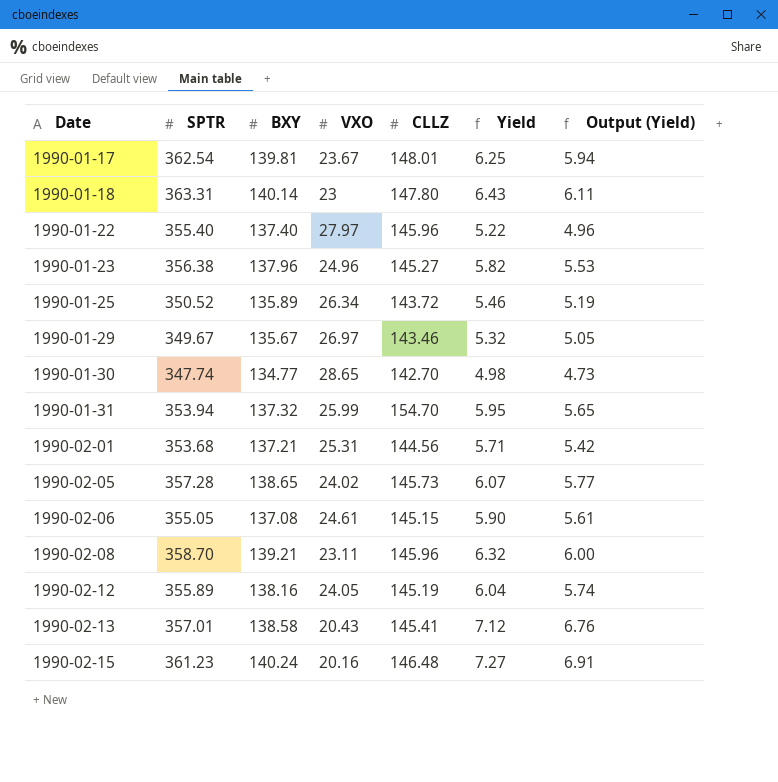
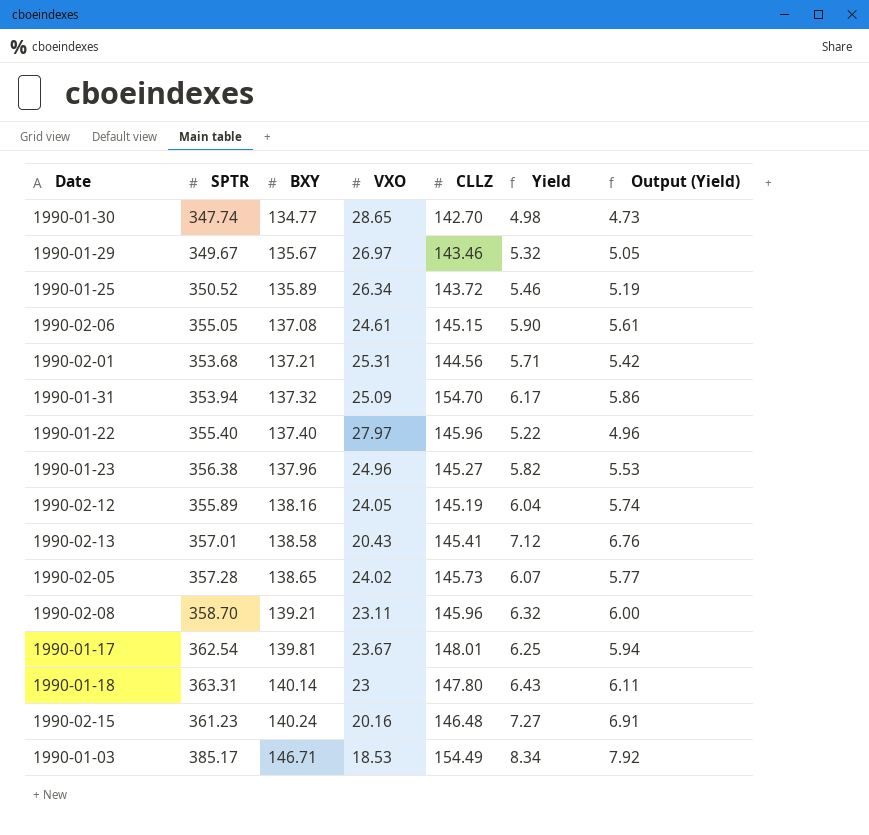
row order: Date ascending -> BXY ascending
1990-01-31 | VXO: 25.99 -> 25.09
1990-01-31 | Yield: 5.95 -> 6.17
1990-01-31 | Output (Yield): 5.65 -> 5.86
row 1990-01-03: none -> 385.17 | 146.71 | 18.53 | 154.49 | 8.34 | 7.92

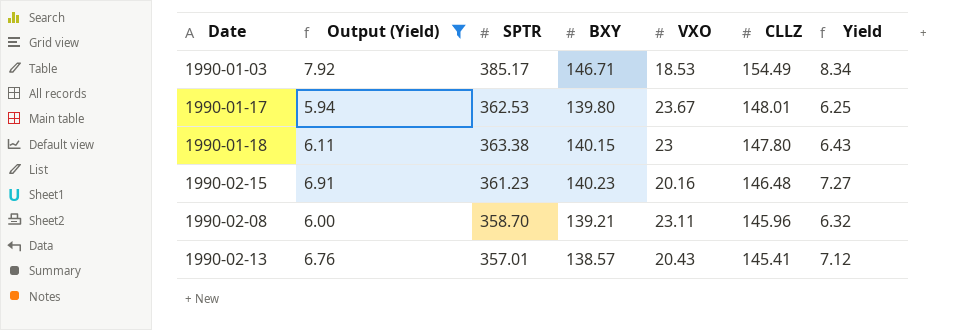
filter: none -> Output (Yield) >= 5.94
row order: BXY ascending -> CLLZ descending
column Output (Yield) | position: 7 -> 2
1990-01-17 | SPTR: 362.54 -> 362.53
1990-01-17 | BXY: 139.81 -> 139.80
1990-01-18 | SPTR: 363.31 -> 363.38
1990-01-18 | BXY: 140.14 -> 140.15
1990-02-15 | BXY: 140.24 -> 140.23
1990-02-13 | BXY: 138.58 -> 138.57

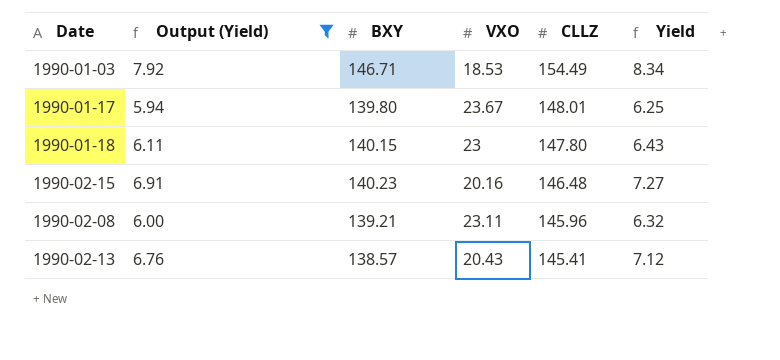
column SPTR | position: 3 -> none

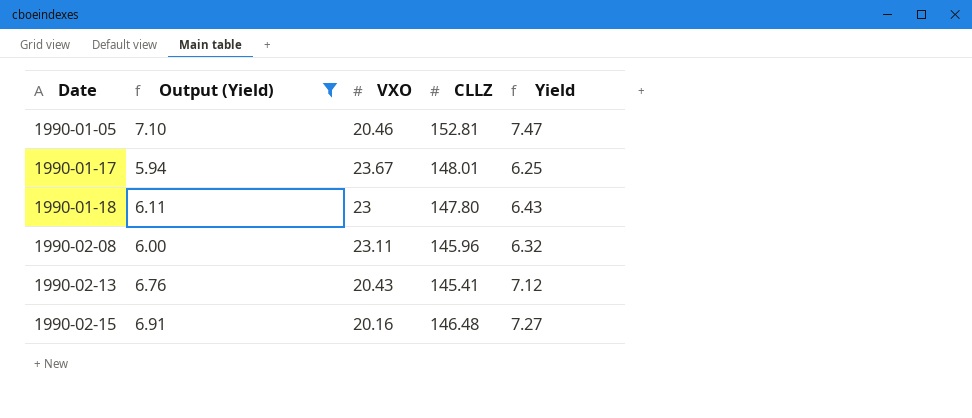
row order: CLLZ descending -> Date ascending
column BXY | position: 3 -> none
row 1990-01-03: 7.92 | 146.71 | 18.53 | 154.49 | 8.34 -> none
row 1990-01-05: none -> 7.10 | 20.46 | 152.81 | 7.47

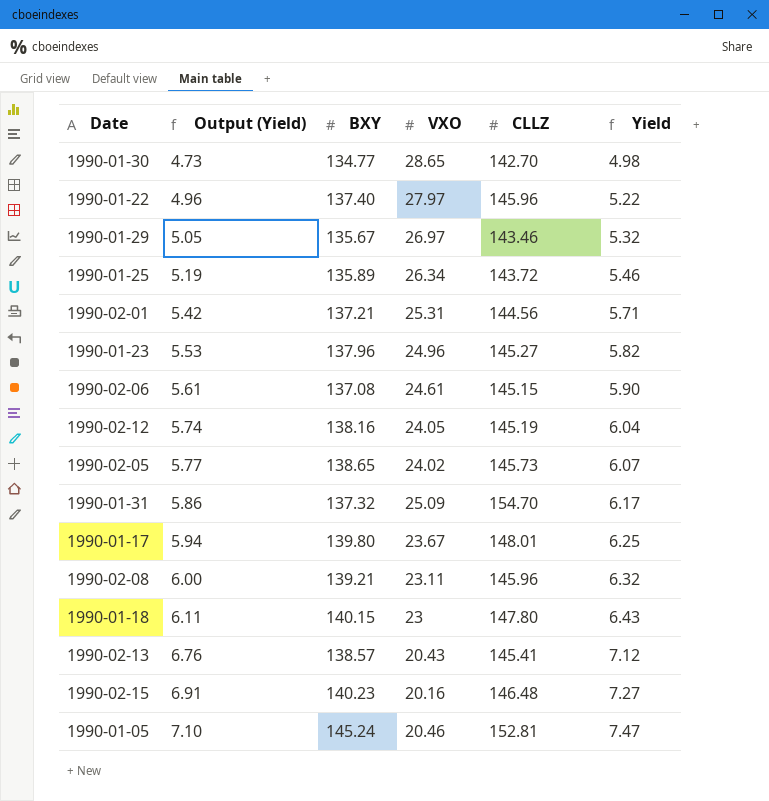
filter: Output (Yield) >= 5.94 -> none
row order: Date ascending -> Output (Yield) ascending
column BXY | position: none -> 3

